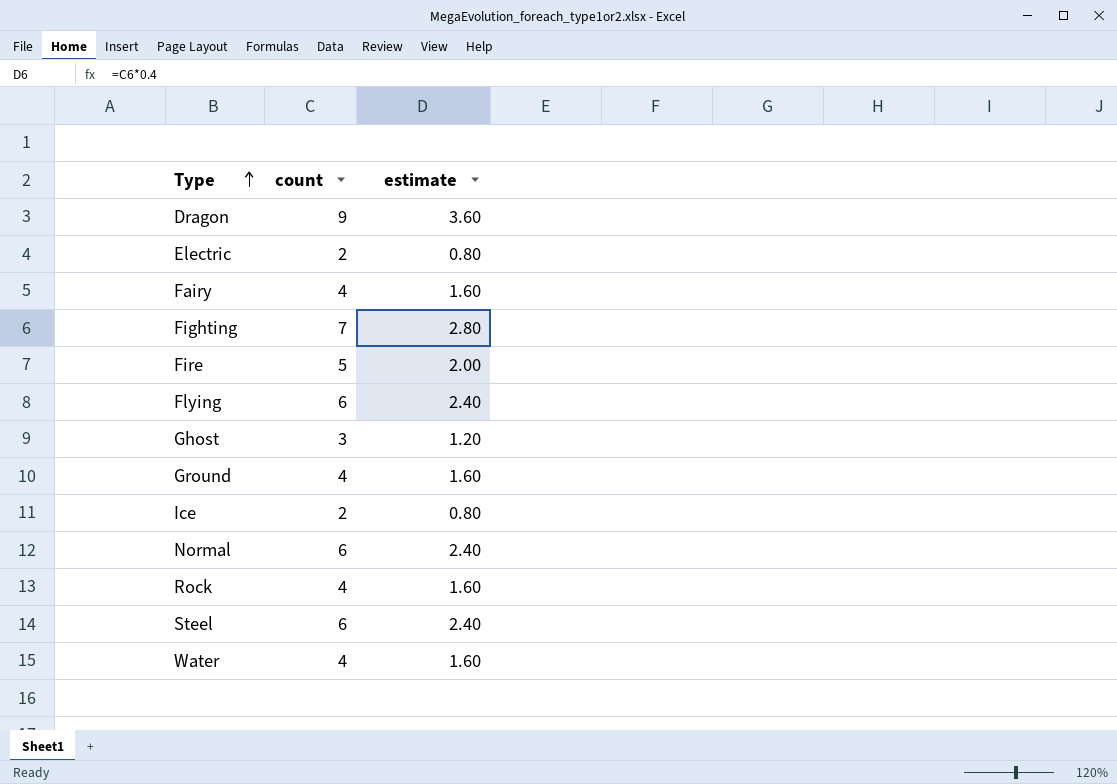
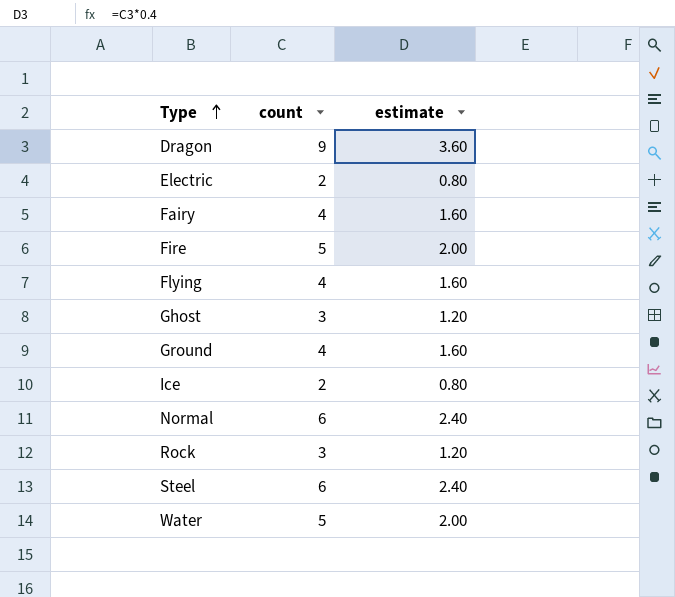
row Fighting: 7 | 2.80 -> none
Flying | count: 6 -> 4
Flying | estimate: 2.40 -> 1.60
Rock | count: 4 -> 3
Rock | estimate: 1.60 -> 1.20
Water | count: 4 -> 5
Water | estimate: 1.60 -> 2.00

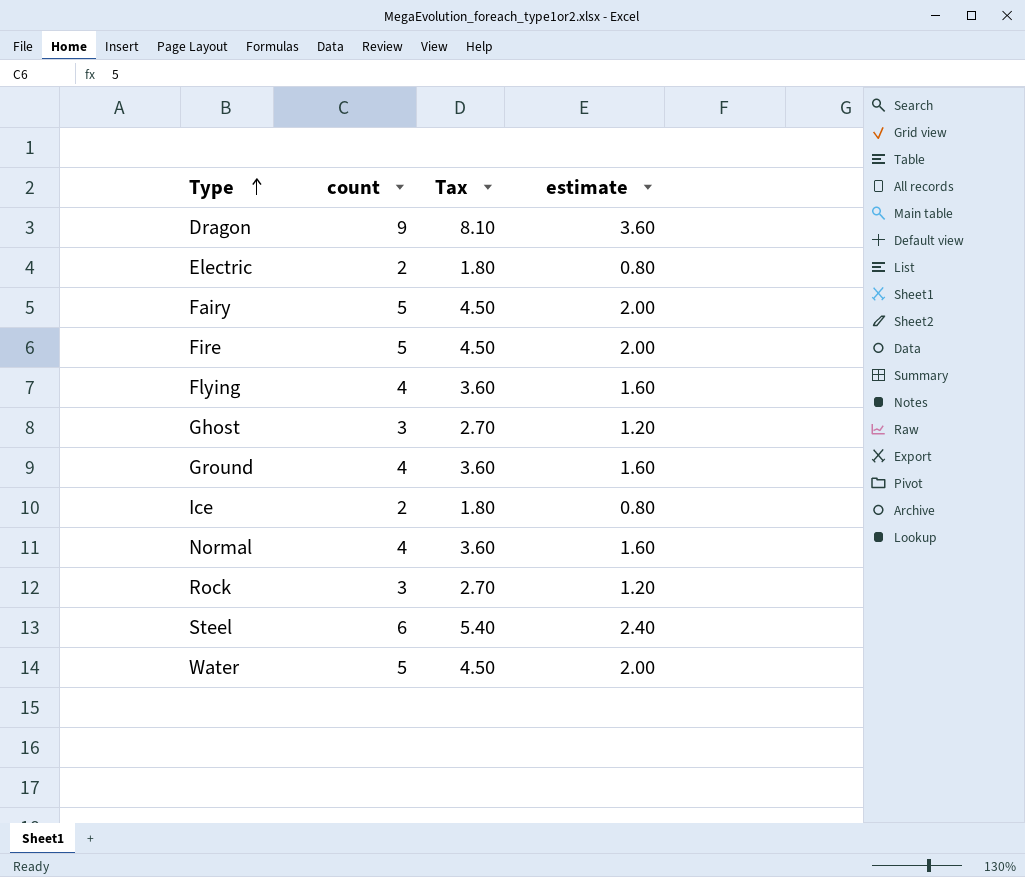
column Tax | formula: none -> [count] * 0.9
Fairy | count: 4 -> 5
Fairy | estimate: 1.60 -> 2.00
Normal | count: 6 -> 4
Normal | estimate: 2.40 -> 1.60

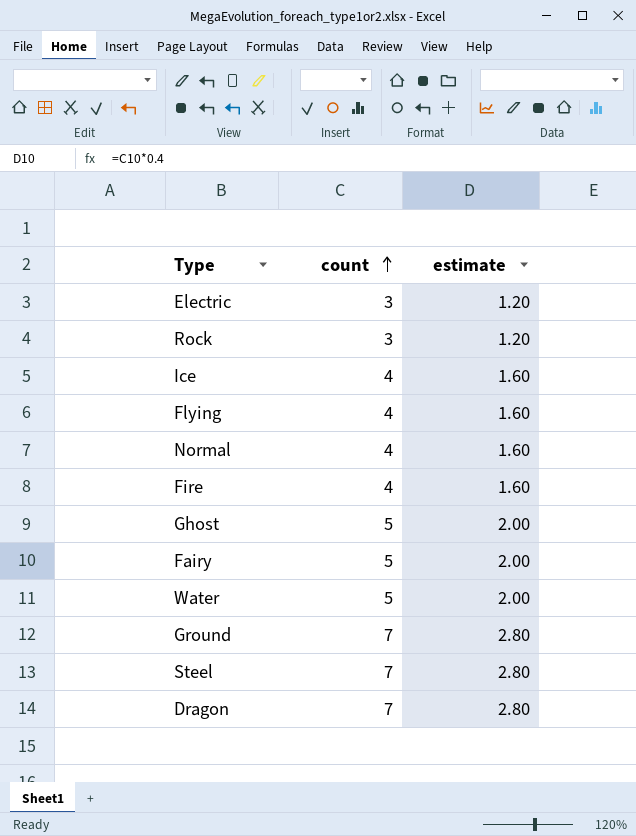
row order: Type ascending -> count ascending
column Tax | formula: [count] * 0.9 -> none
Electric | count: 2 -> 3
Electric | estimate: 0.80 -> 1.20
Ice | count: 2 -> 4
Ice | estimate: 0.80 -> 1.60
Fire | count: 5 -> 4
Fire | estimate: 2.00 -> 1.60
Ghost | count: 3 -> 5
Ghost | estimate: 1.20 -> 2.00
Ground | count: 4 -> 7
Ground | estimate: 1.60 -> 2.80
Steel | count: 6 -> 7
Steel | estimate: 2.40 -> 2.80
Dragon | count: 9 -> 7
Dragon | estimate: 3.60 -> 2.80

